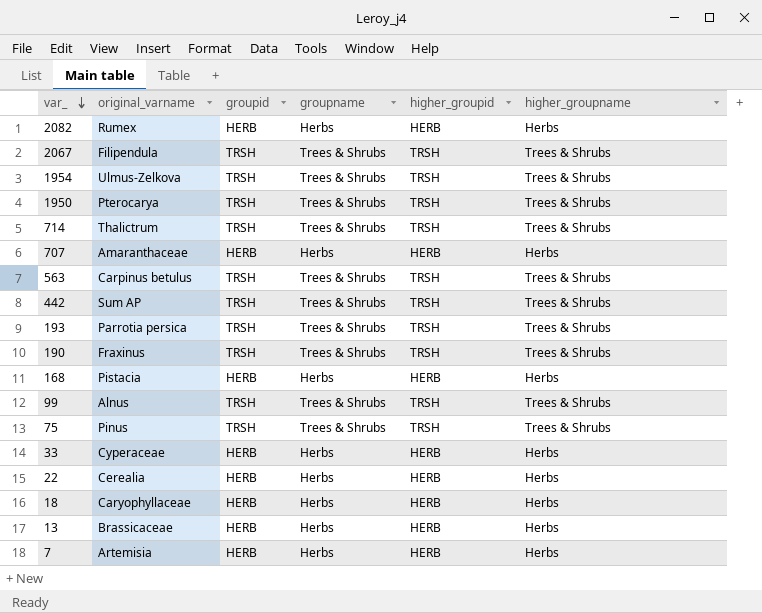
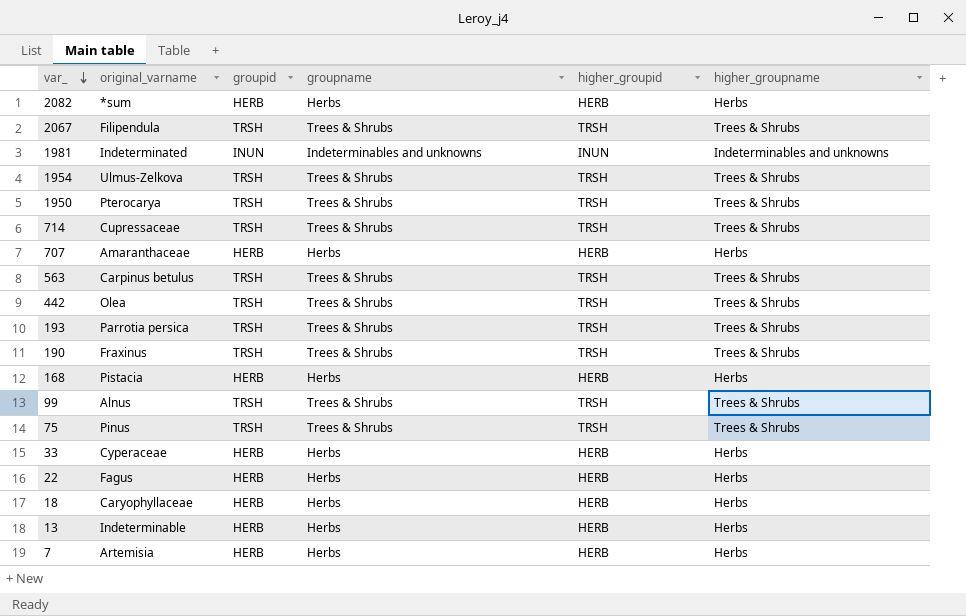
2082 | original_varname: Rumex -> *sum
row 1981: none -> Indeterminated | INUN | Indeterminables and unknowns | INUN | Indeterminables and unknowns
714 | original_varname: Thalictrum -> Cupressaceae
442 | original_varname: Sum AP -> Olea
22 | original_varname: Cerealia -> Fagus
13 | original_varname: Brassicaceae -> Indeterminable

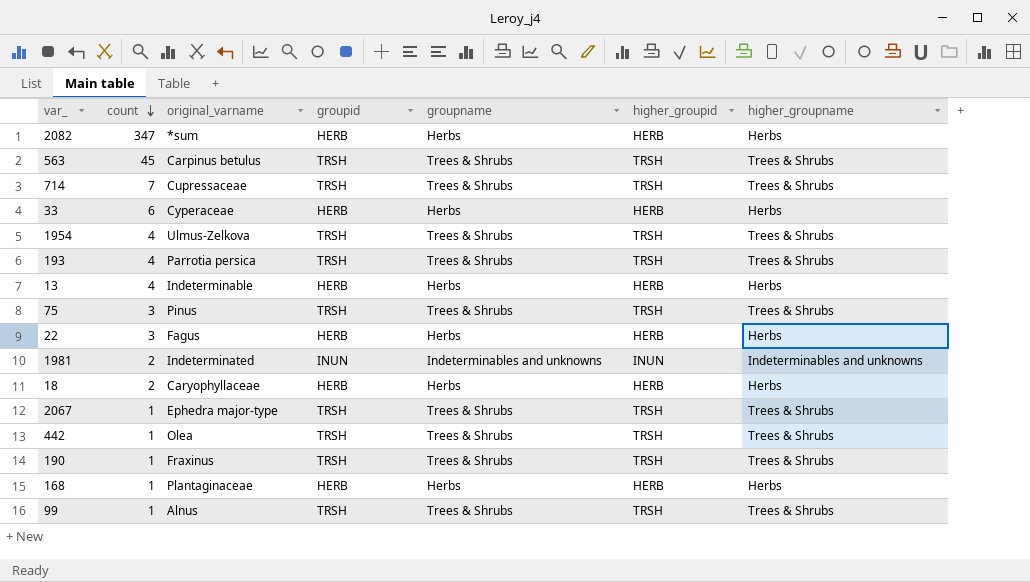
row order: var_ descending -> count descending
column count | position: none -> 2
row 1950: Pterocarya | TRSH | Trees & Shrubs | TRSH | Trees & Shrubs -> none
row 707: Amaranthaceae | HERB | Herbs | HERB | Herbs -> none
row 7: Artemisia | HERB | Herbs | HERB | Herbs -> none
2067 | original_varname: Filipendula -> Ephedra major-type
168 | original_varname: Pistacia -> Plantaginaceae

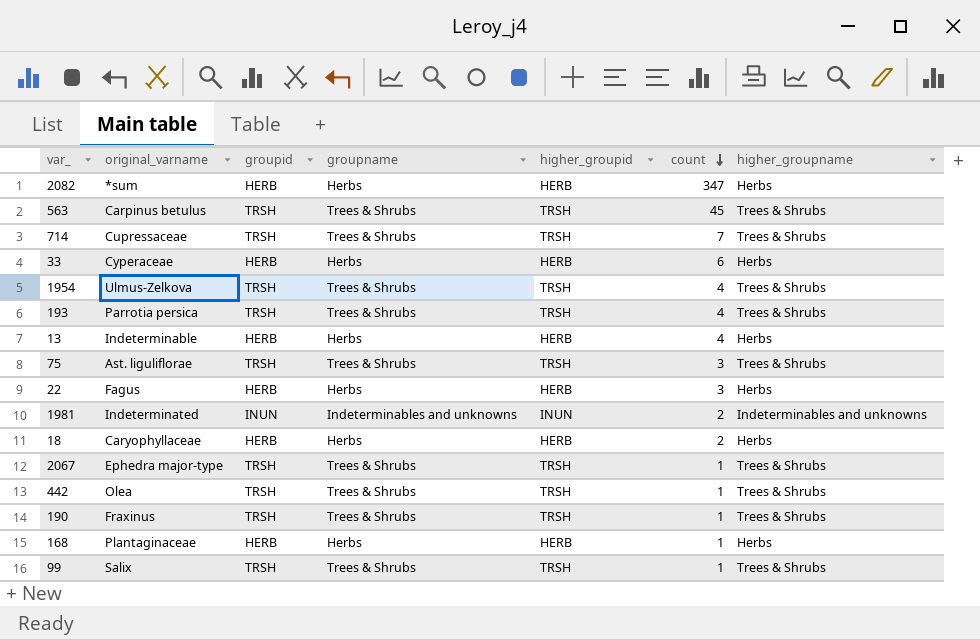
column count | position: 2 -> 6
75 | original_varname: Pinus -> Ast. liguliflorae
99 | original_varname: Alnus -> Salix

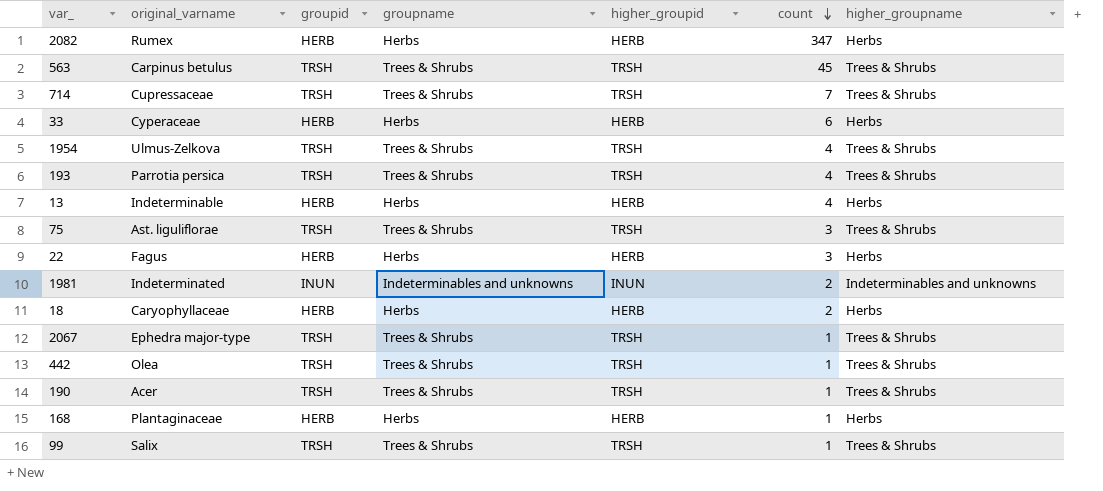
2082 | original_varname: *sum -> Rumex
190 | original_varname: Fraxinus -> Acer

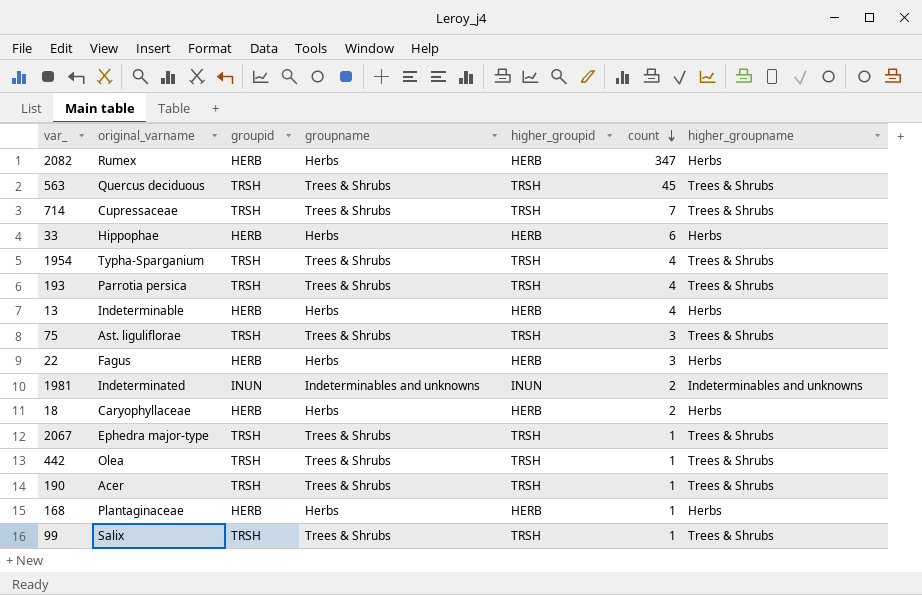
563 | original_varname: Carpinus betulus -> Quercus deciduous
33 | original_varname: Cyperaceae -> Hippophae
1954 | original_varname: Ulmus-Zelkova -> Typha-Sparganium

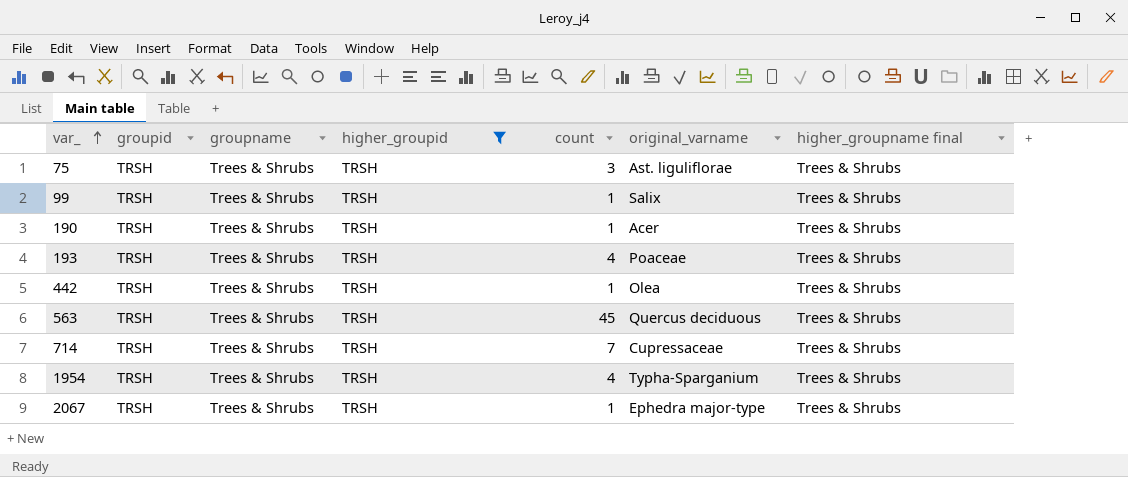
filter: none -> higher_groupid = TRSH
row order: count descending -> var_ ascending
column original_varname | position: 2 -> 6
column name: higher_groupname -> higher_groupname final
193 | original_varname: Parrotia persica -> Poaceae

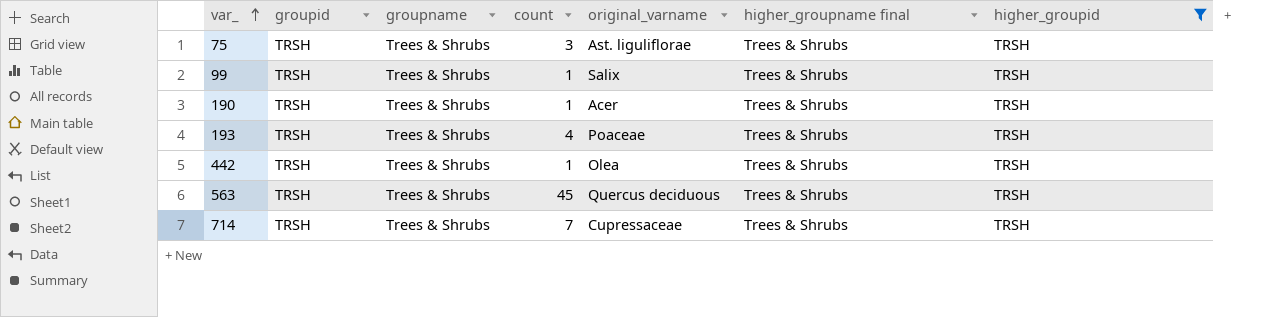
column higher_groupid | position: 4 -> 7
row 1954: TRSH | Trees & Shrubs | TRSH | 4 | Typha-Sparganium | Trees & Shrubs -> none
row 2067: TRSH | Trees & Shrubs | TRSH | 1 | Ephedra major-type | Trees & Shrubs -> none

